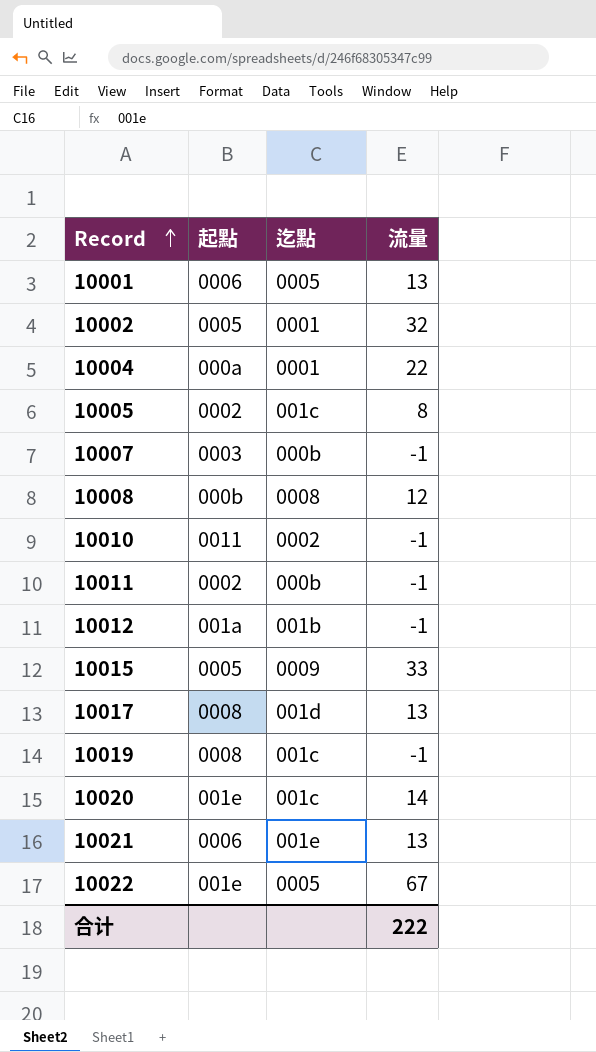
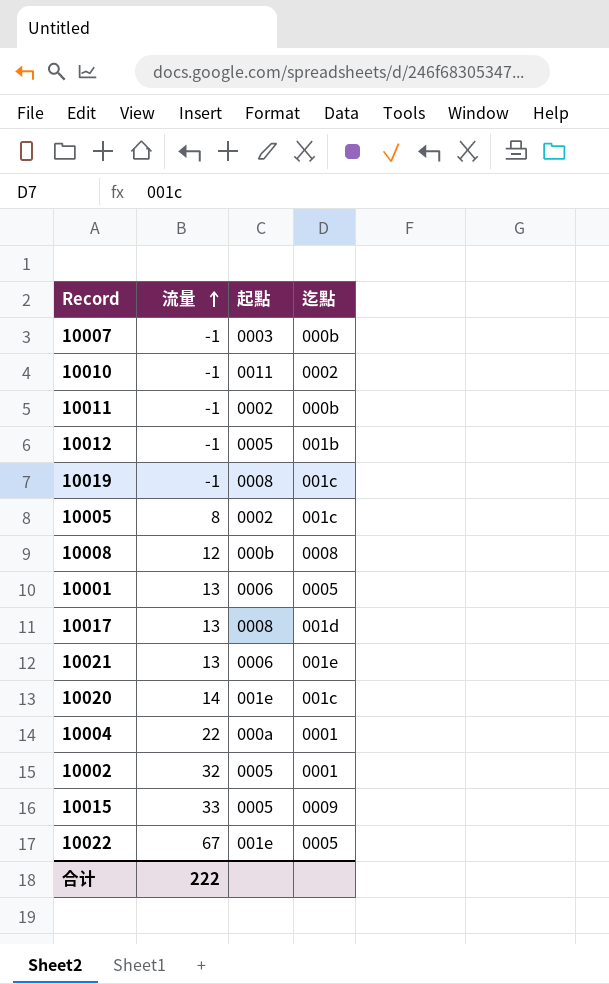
row order: Record ascending -> 流量 ascending
column 流量 | position: 4 -> 2
10012 | 起點: 001a -> 0005

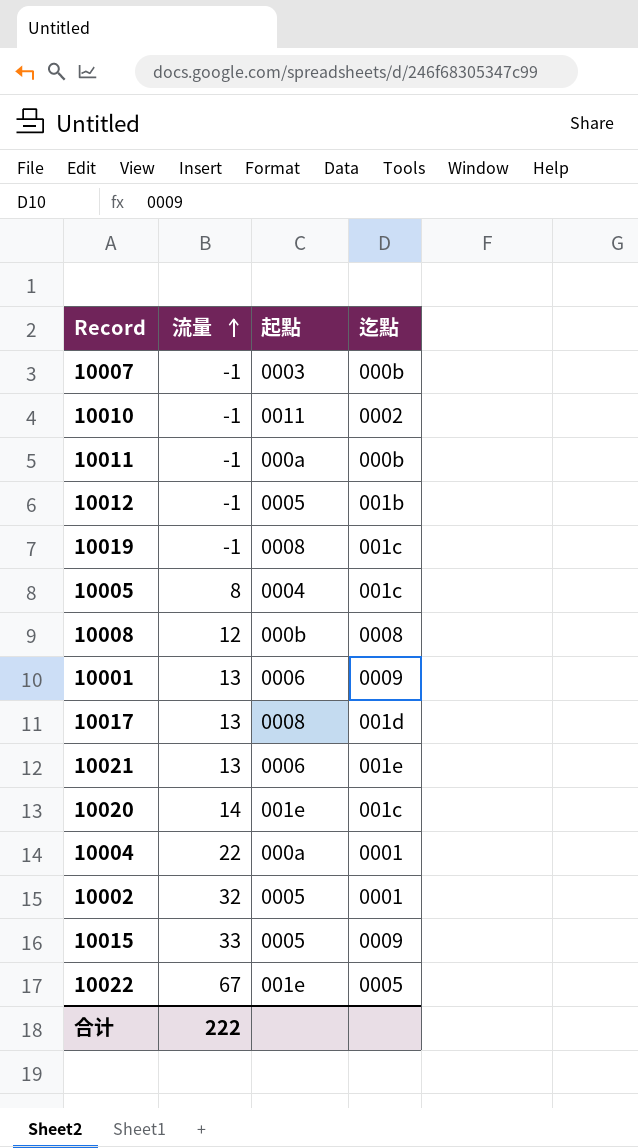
10011 | 起點: 0002 -> 000a
10005 | 起點: 0002 -> 0004
10001 | 迄點: 0005 -> 0009

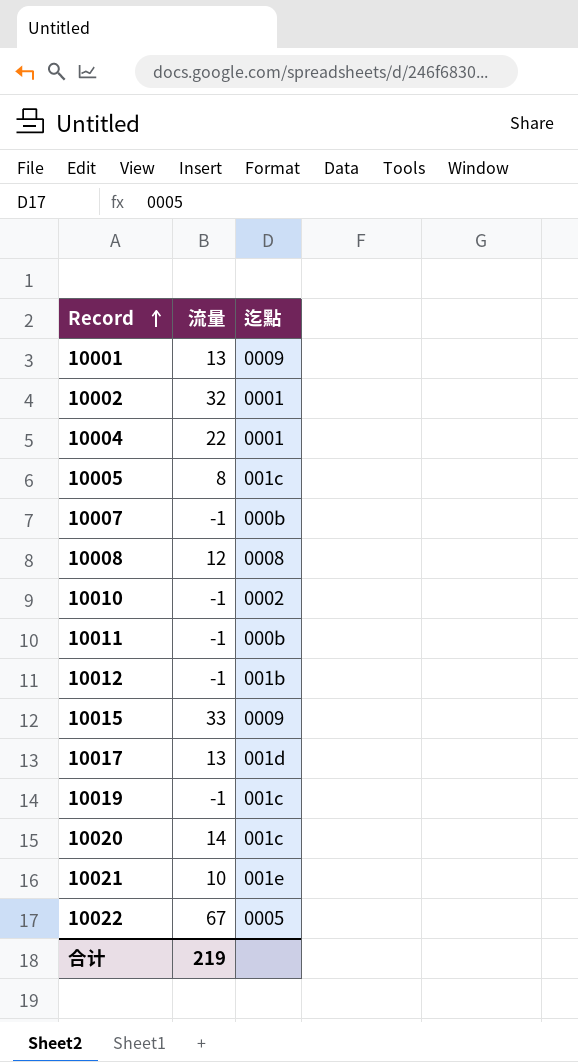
row order: 流量 ascending -> Record ascending
column 起點 | position: 3 -> none
10021 | 流量: 13 -> 10
合计 | 流量: 222 -> 219

